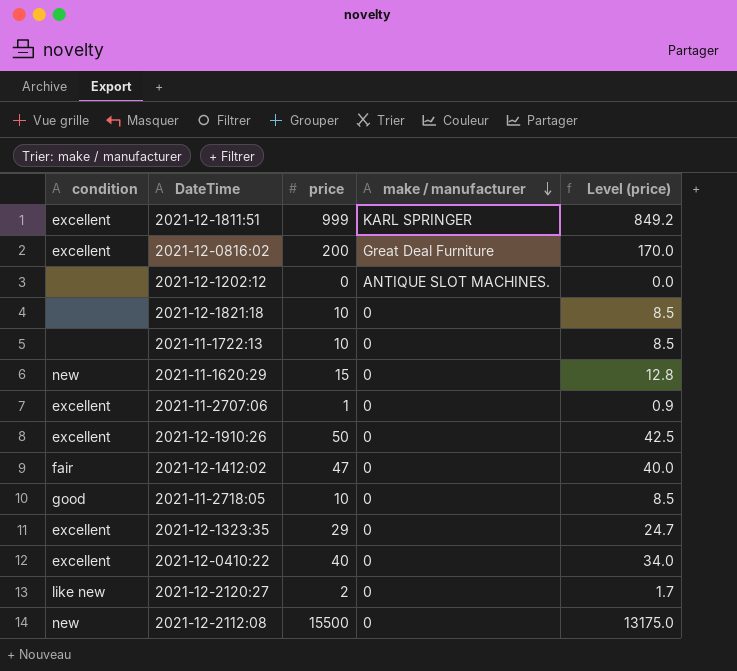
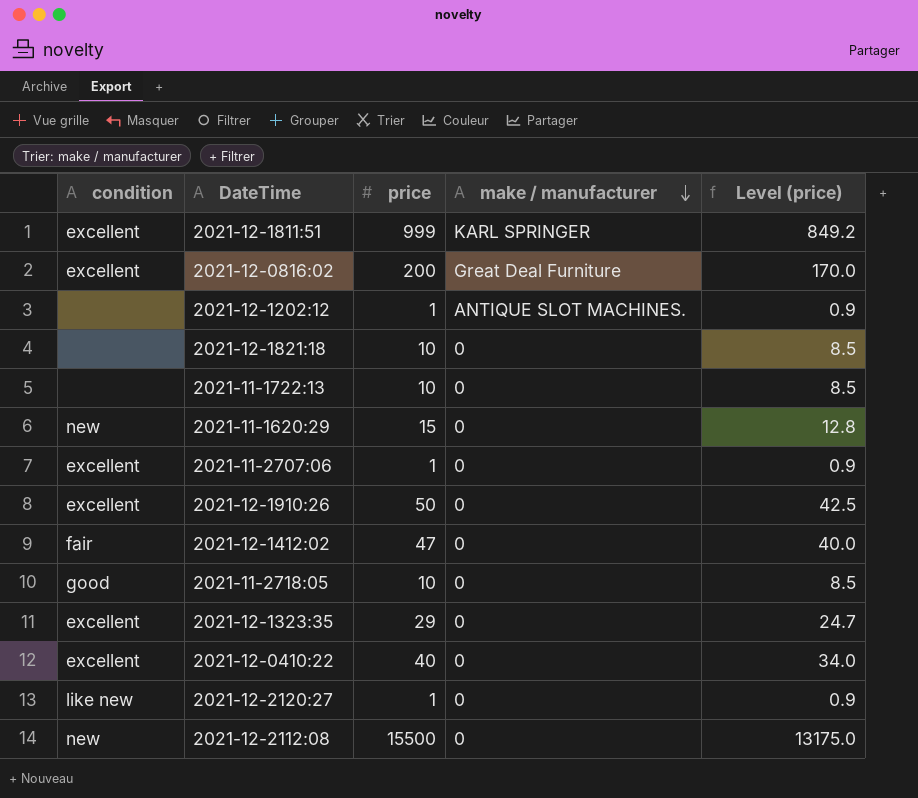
2021-12-1202:12 | price: 0 -> 1
2021-12-1202:12 | Level (price): 0.0 -> 0.9
2021-12-2120:27 | price: 2 -> 1
2021-12-2120:27 | Level (price): 1.7 -> 0.9

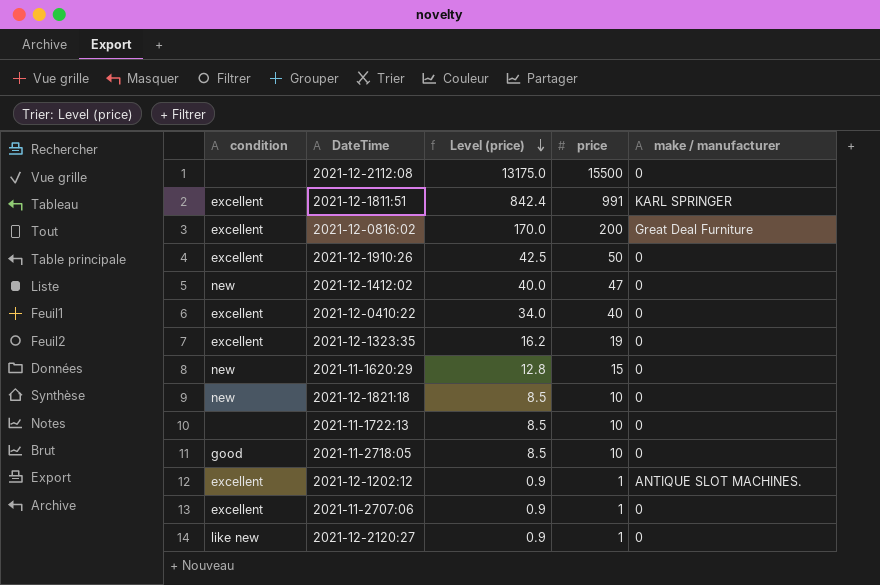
row order: make / manufacturer descending -> Level (price) descending
column Level (price) | position: 5 -> 3
2021-12-2112:08 | condition: new -> none
2021-12-1811:51 | Level (price): 849.2 -> 842.4
2021-12-1811:51 | price: 999 -> 991
2021-12-1412:02 | condition: fair -> new
2021-12-1323:35 | Level (price): 24.7 -> 16.2
2021-12-1323:35 | price: 29 -> 19
2021-12-1821:18 | condition: none -> new
2021-12-1202:12 | condition: none -> excellent

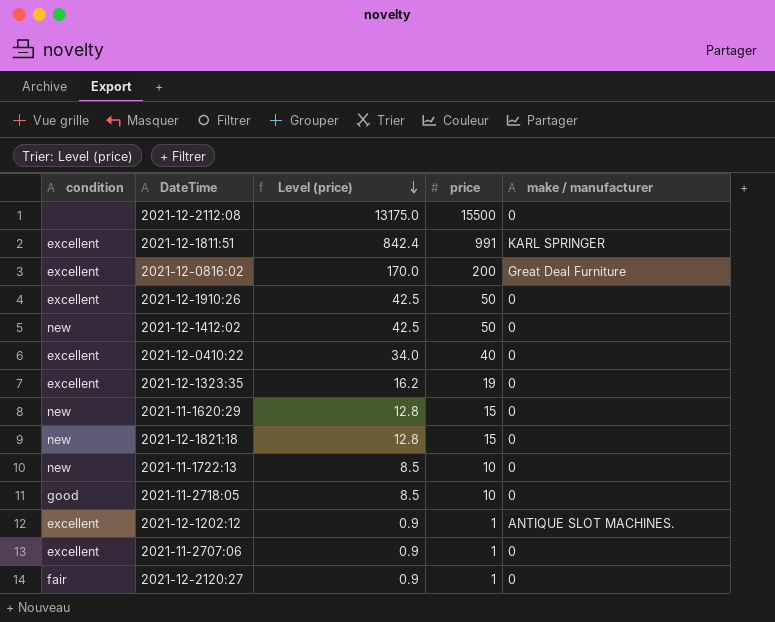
2021-12-1412:02 | Level (price): 40.0 -> 42.5
2021-12-1412:02 | price: 47 -> 50
2021-12-1821:18 | Level (price): 8.5 -> 12.8
2021-12-1821:18 | price: 10 -> 15
2021-11-1722:13 | condition: none -> new
2021-12-2120:27 | condition: like new -> fair

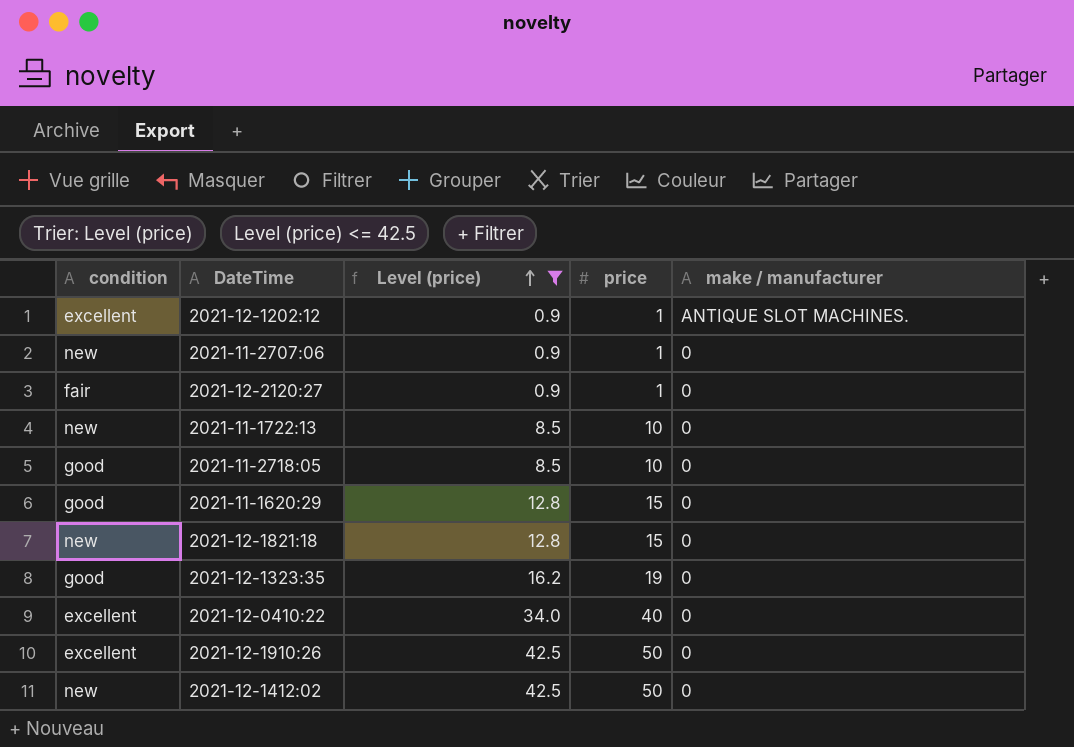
filter: none -> Level (price) <= 42.5
row order: Level (price) descending -> Level (price) ascending
2021-11-2707:06 | condition: excellent -> new
2021-11-1620:29 | condition: new -> good
2021-12-1323:35 | condition: excellent -> good

